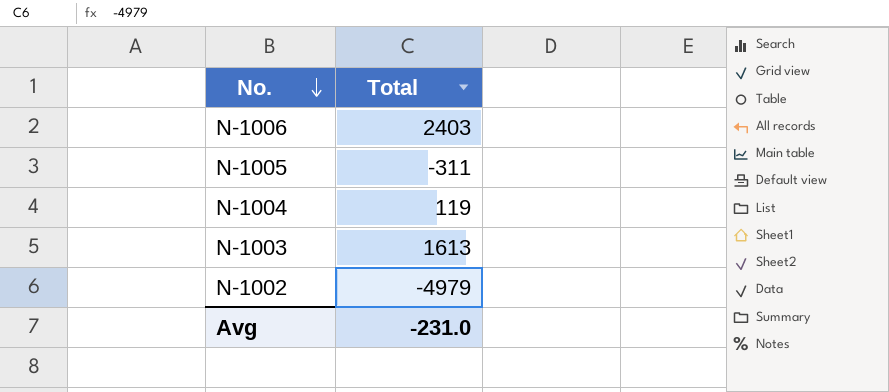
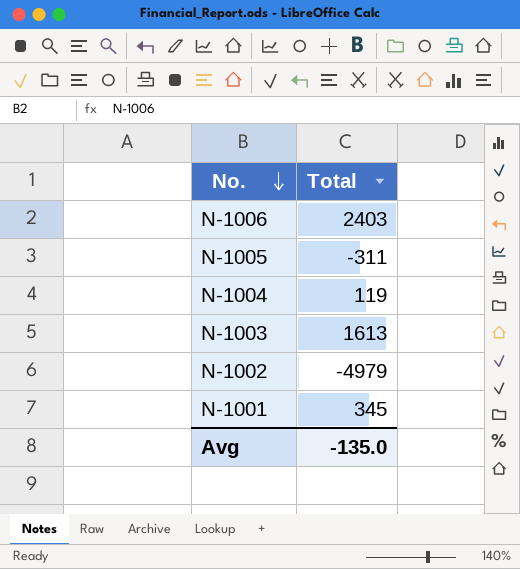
row N-1001: none -> 345
Avg | Total: -231.0 -> -135.0

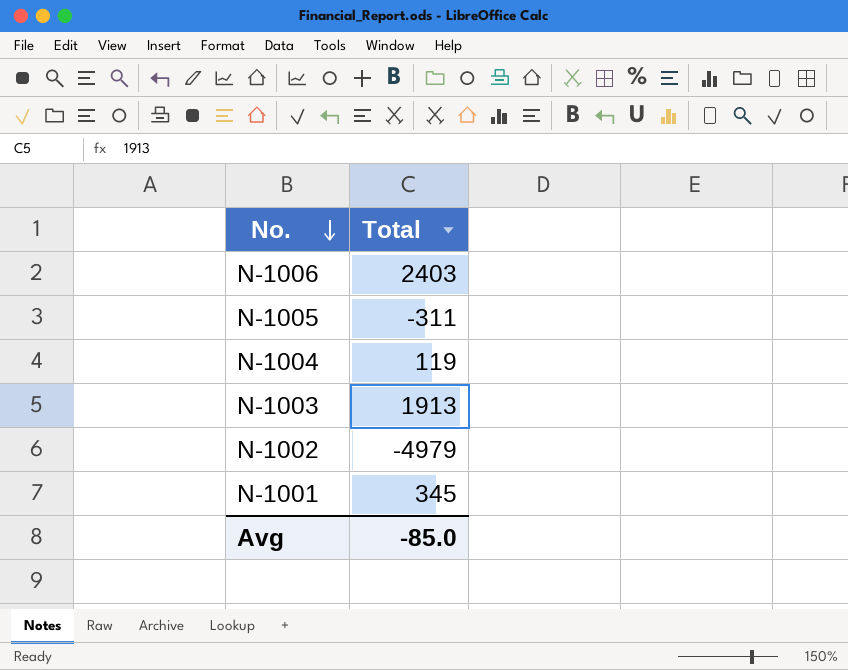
N-1003 | Total: 1613 -> 1913
Avg | Total: -135.0 -> -85.0

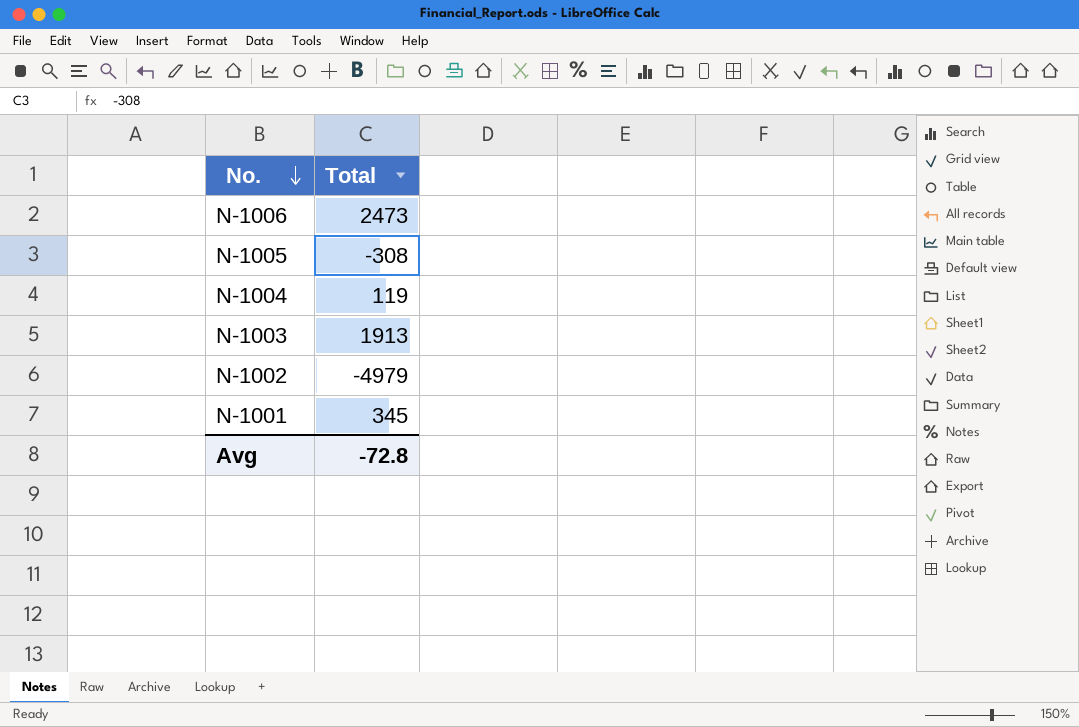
N-1006 | Total: 2403 -> 2473
N-1005 | Total: -311 -> -308
Avg | Total: -85.0 -> -72.8

